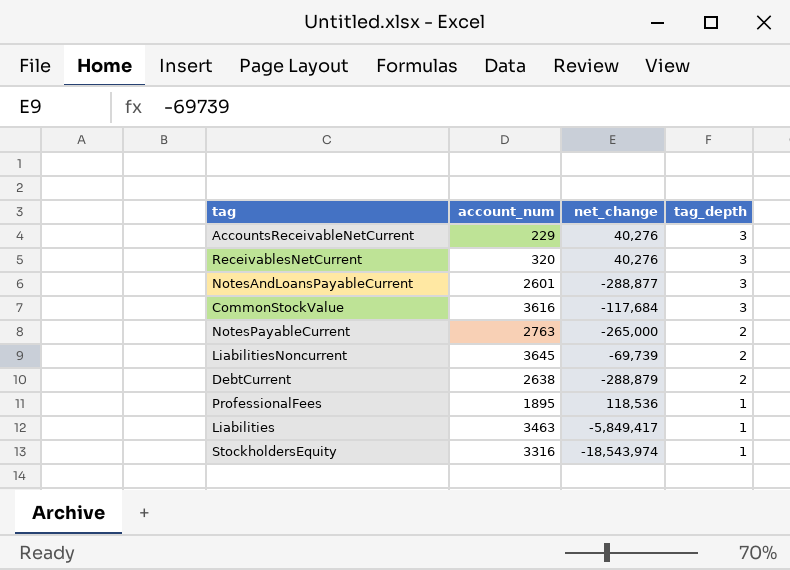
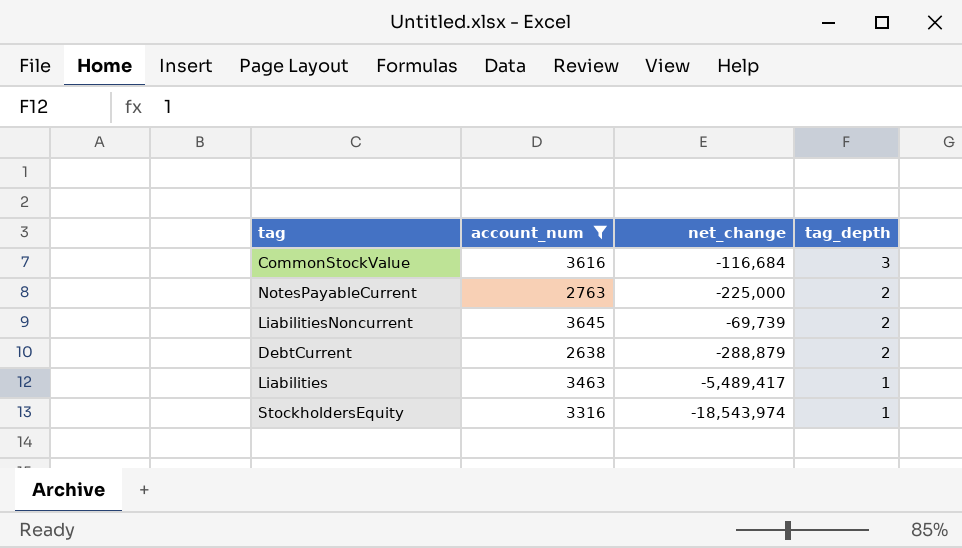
filter: none -> account_num >= 2638
CommonStockValue | net_change: -117,684 -> -116,684
NotesPayableCurrent | net_change: -265,000 -> -225,000
Liabilities | net_change: -5,849,417 -> -5,489,417

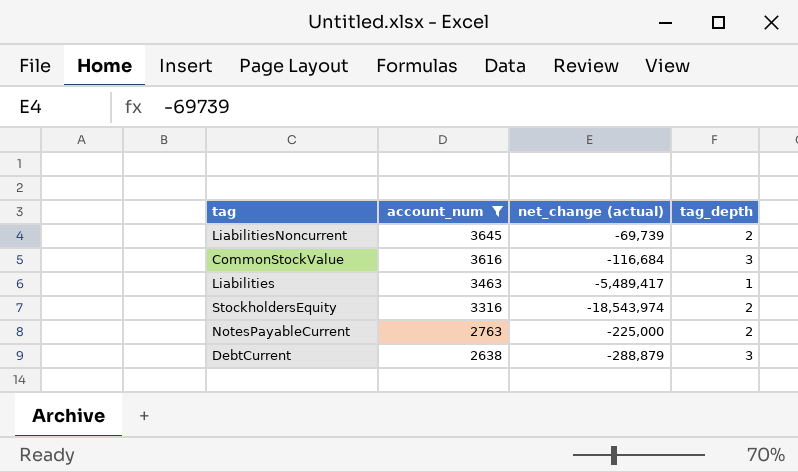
row order: tag_depth descending -> account_num descending
column name: net_change -> net_change (actual)
StockholdersEquity | tag_depth: 1 -> 2
DebtCurrent | tag_depth: 2 -> 3

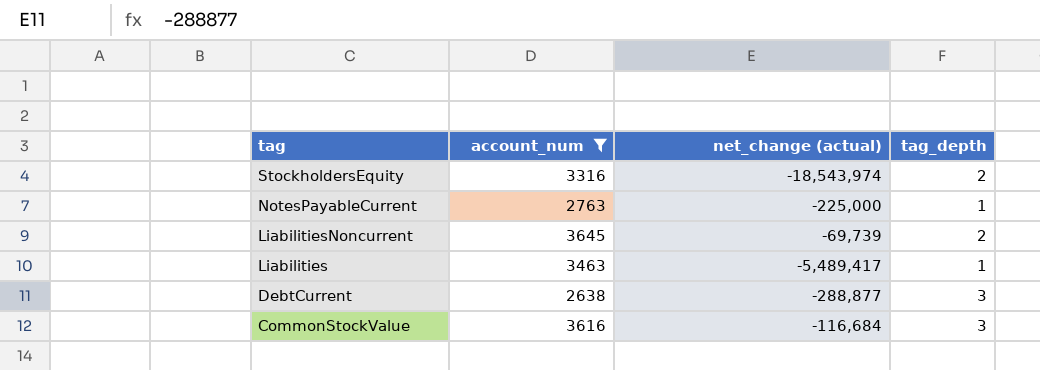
row order: account_num descending -> tag descending
NotesPayableCurrent | tag_depth: 2 -> 1
DebtCurrent | net_change (actual): -288,879 -> -288,877

